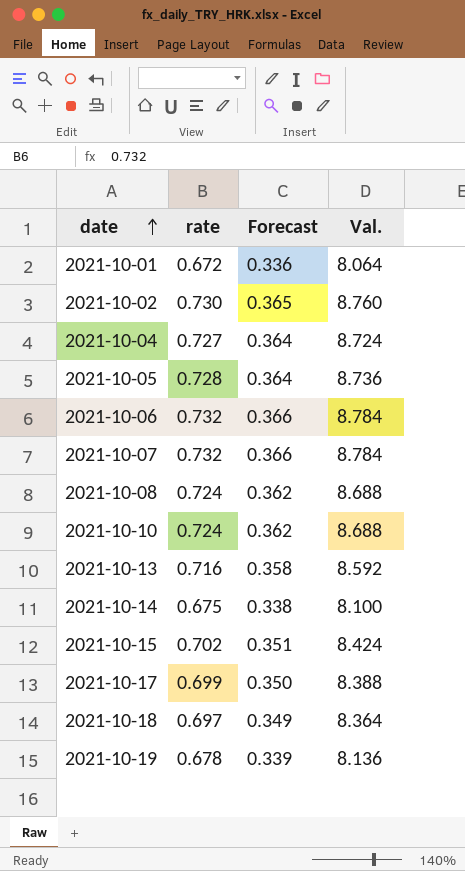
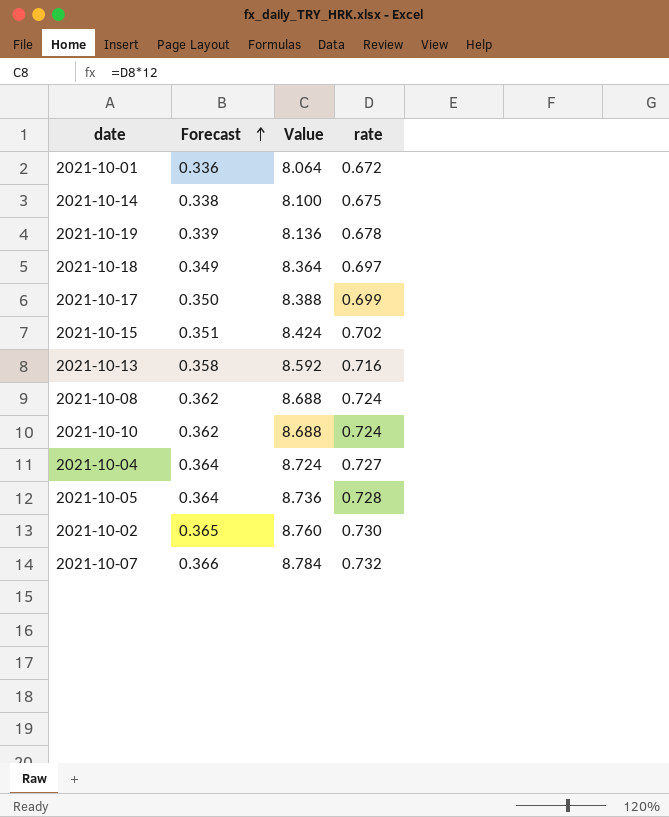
row order: date ascending -> Forecast ascending
column name: Val. -> Value
column rate | position: 2 -> 4
row 2021-10-06: 0.732 | 0.366 | 8.784 -> none

